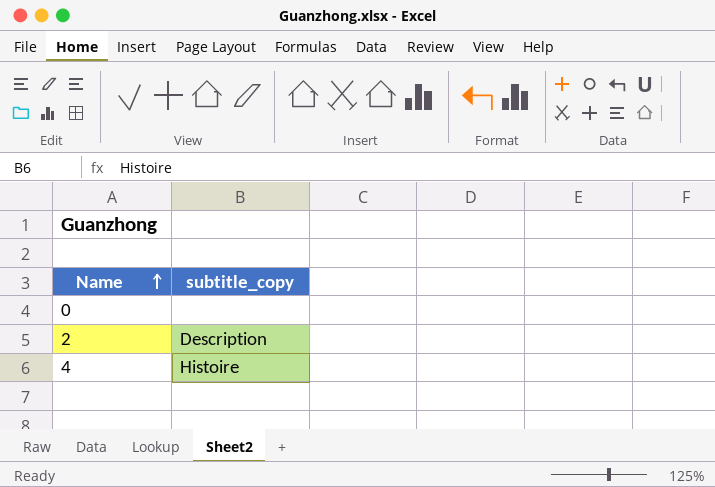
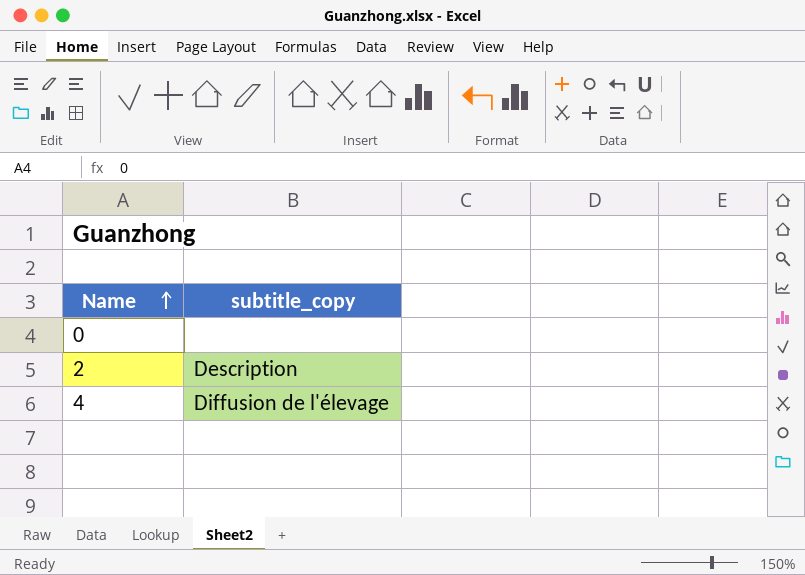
4 | subtitle_copy: Histoire -> Diffusion de l'élevage

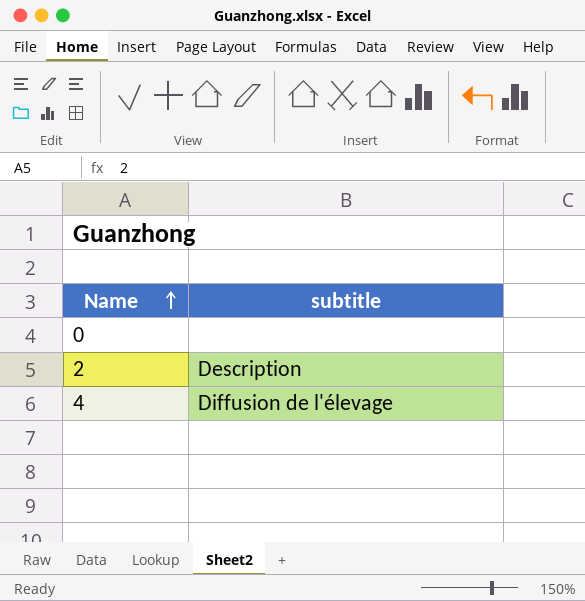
column name: subtitle_copy -> subtitle

